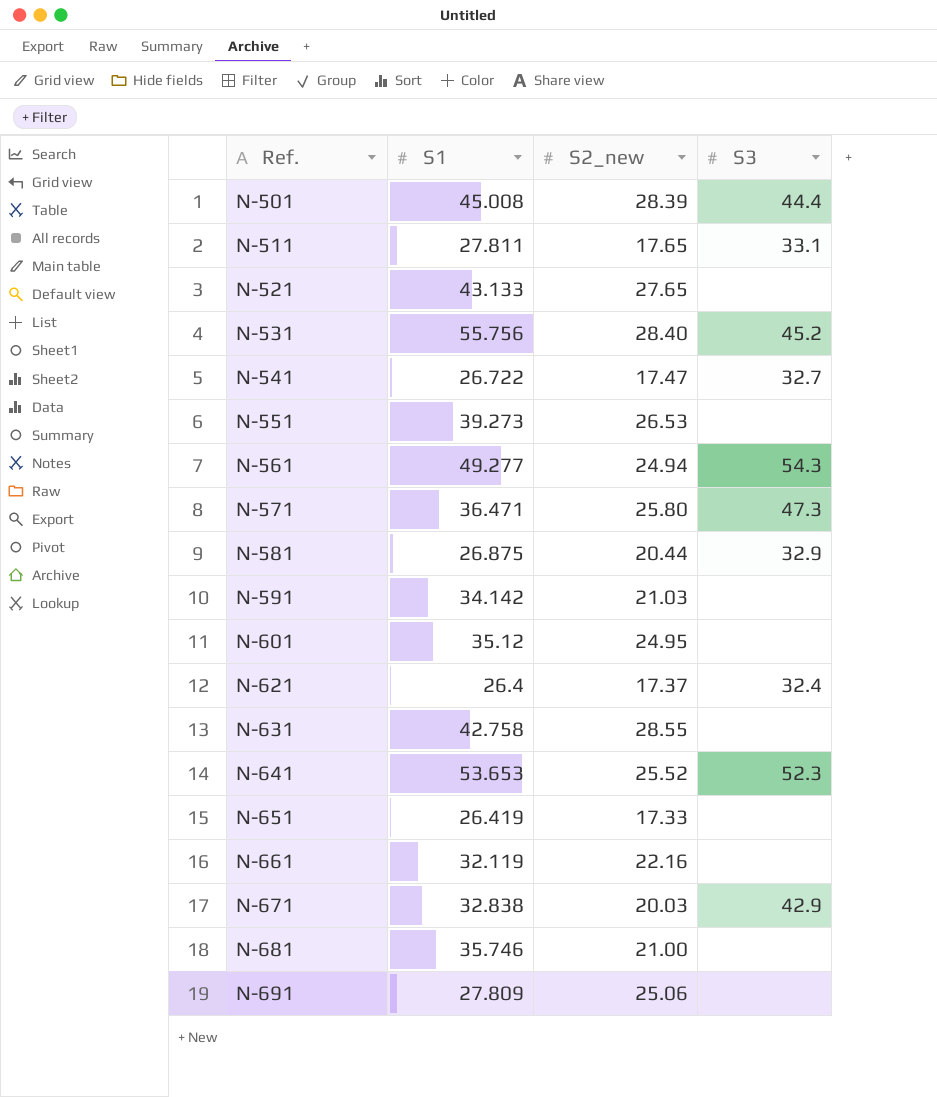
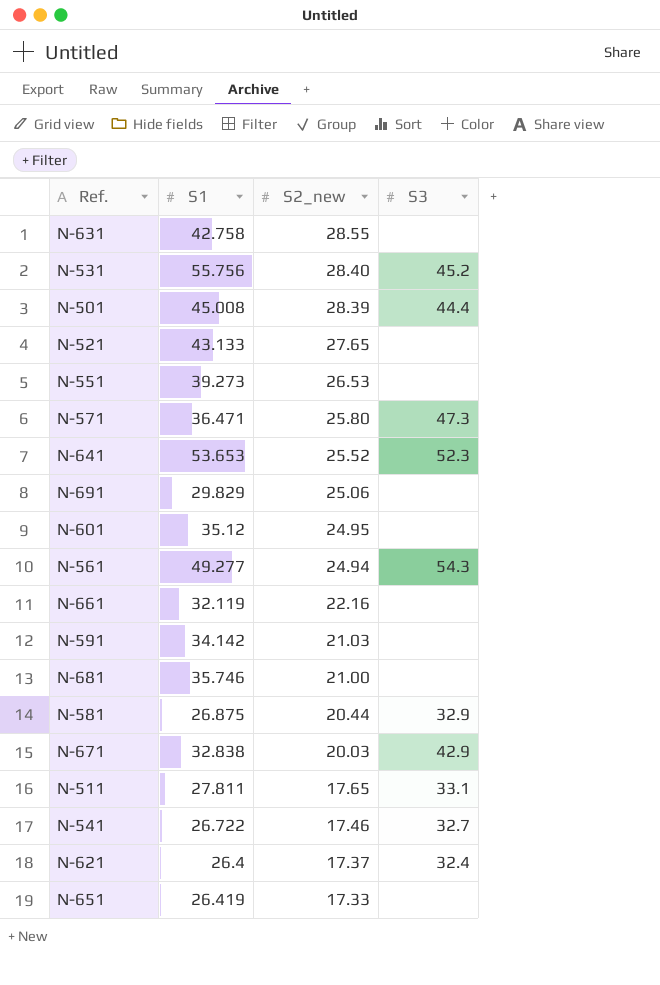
row order: Ref. ascending -> S2_new descending
N-691 | S1: 27.809 -> 29.829
N-541 | S2_new: 17.47 -> 17.46

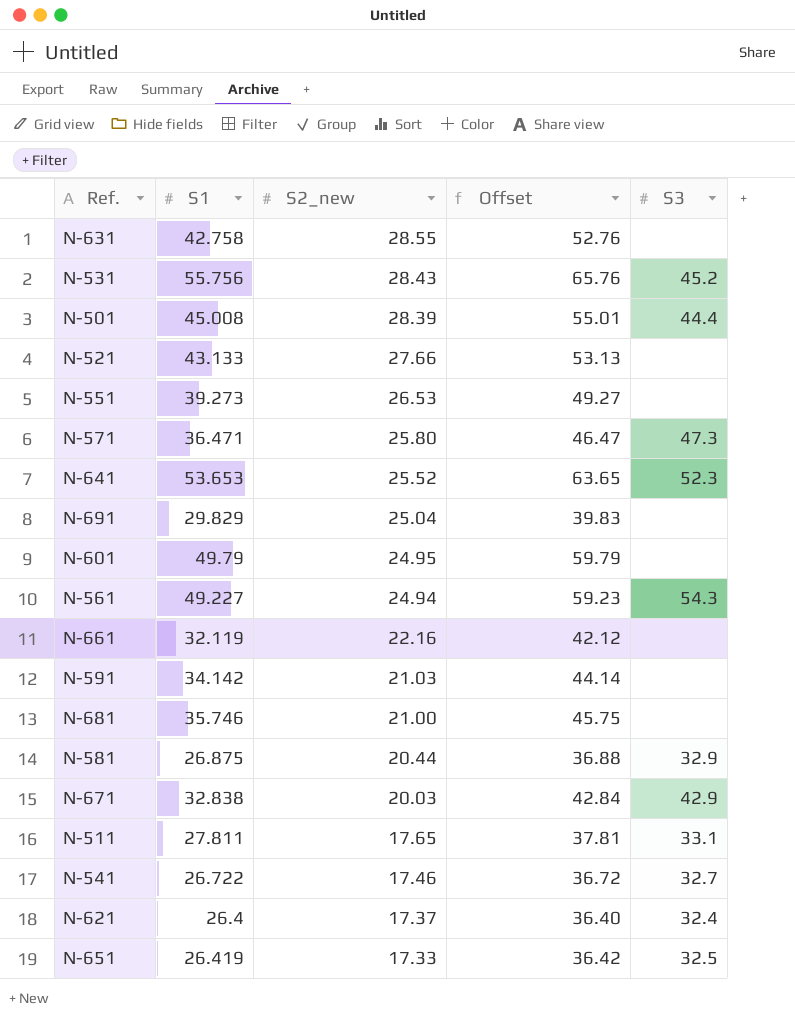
column Offset | formula: none -> [S1] + 10
N-531 | S2_new: 28.40 -> 28.43
N-521 | S2_new: 27.65 -> 27.66
N-691 | S2_new: 25.06 -> 25.04
N-601 | S1: 35.12 -> 49.79
N-561 | S1: 49.277 -> 49.227
N-651 | S3: none -> 32.5

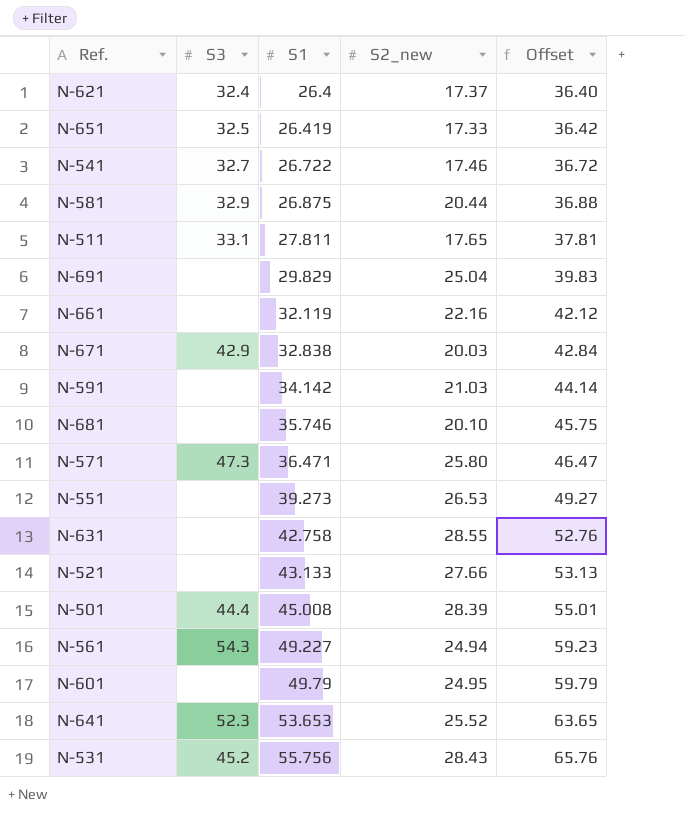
row order: S2_new descending -> S1 ascending
column S3 | position: 5 -> 2
N-681 | S2_new: 21.00 -> 20.10

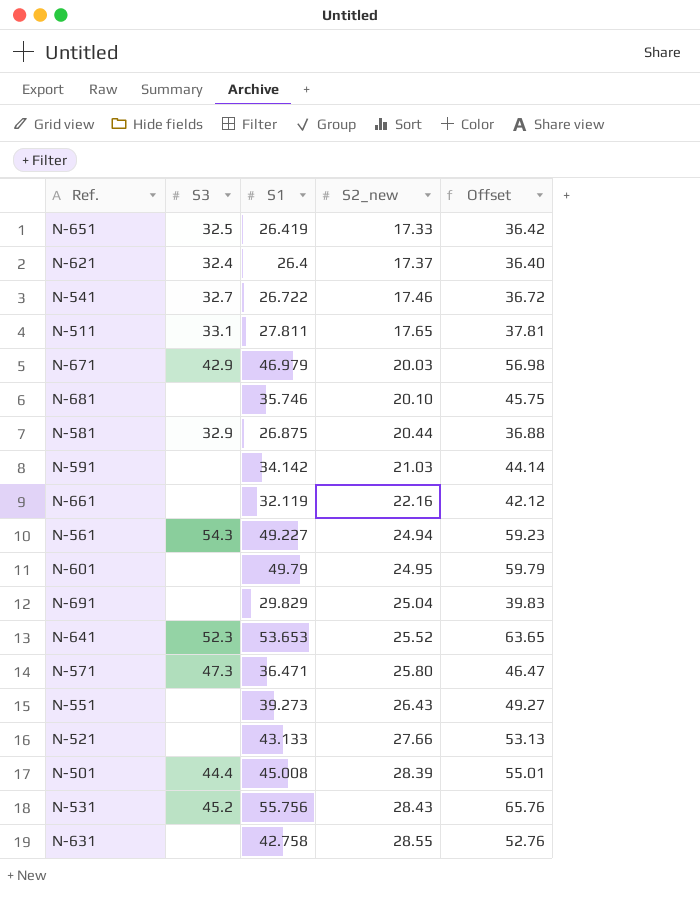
row order: S1 ascending -> S2_new ascending
N-671 | S1: 32.838 -> 46.979
N-671 | Offset: 42.84 -> 56.98
N-551 | S2_new: 26.53 -> 26.43

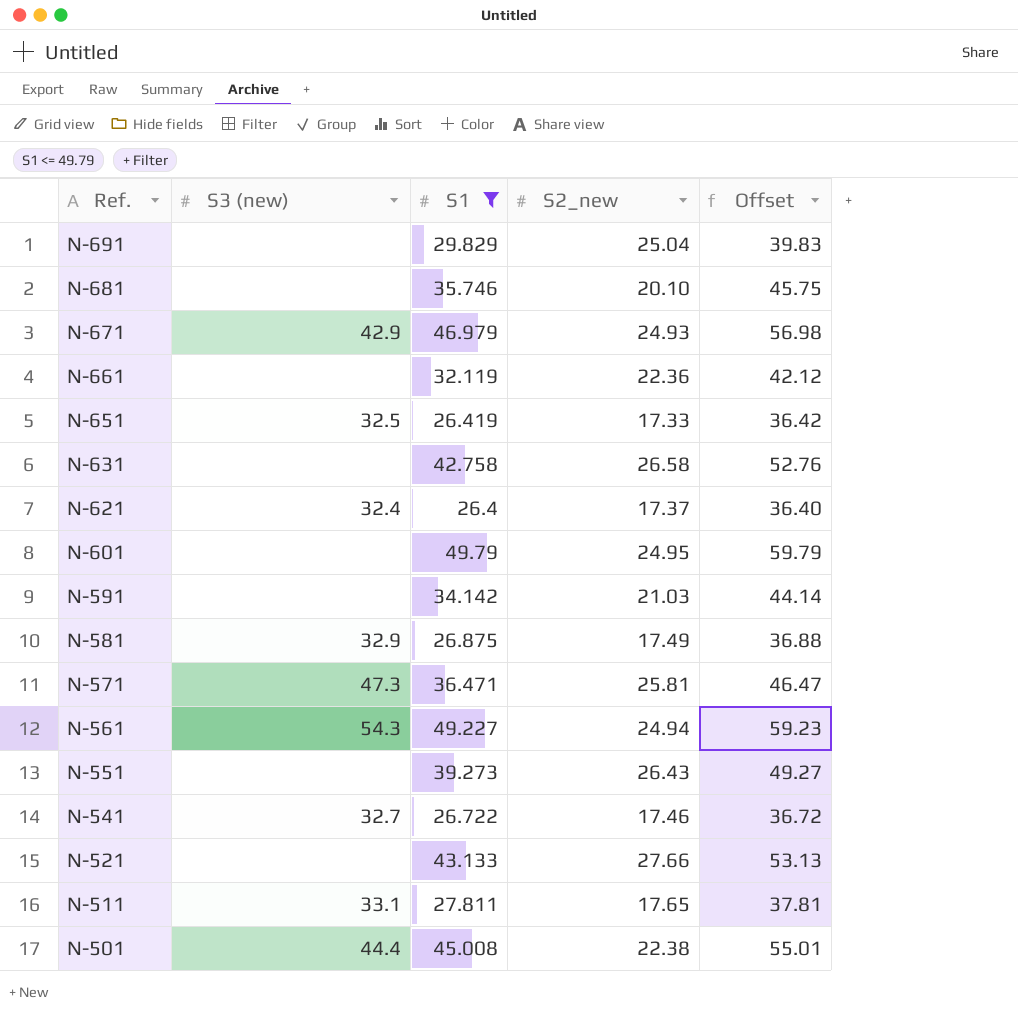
filter: none -> S1 <= 49.79
row order: S2_new ascending -> Ref. descending
column name: S3 -> S3 (new)
N-671 | S2_new: 20.03 -> 24.93
N-661 | S2_new: 22.16 -> 22.36
N-631 | S2_new: 28.55 -> 26.58
N-581 | S2_new: 20.44 -> 17.49
N-571 | S2_new: 25.80 -> 25.81
N-501 | S2_new: 28.39 -> 22.38

